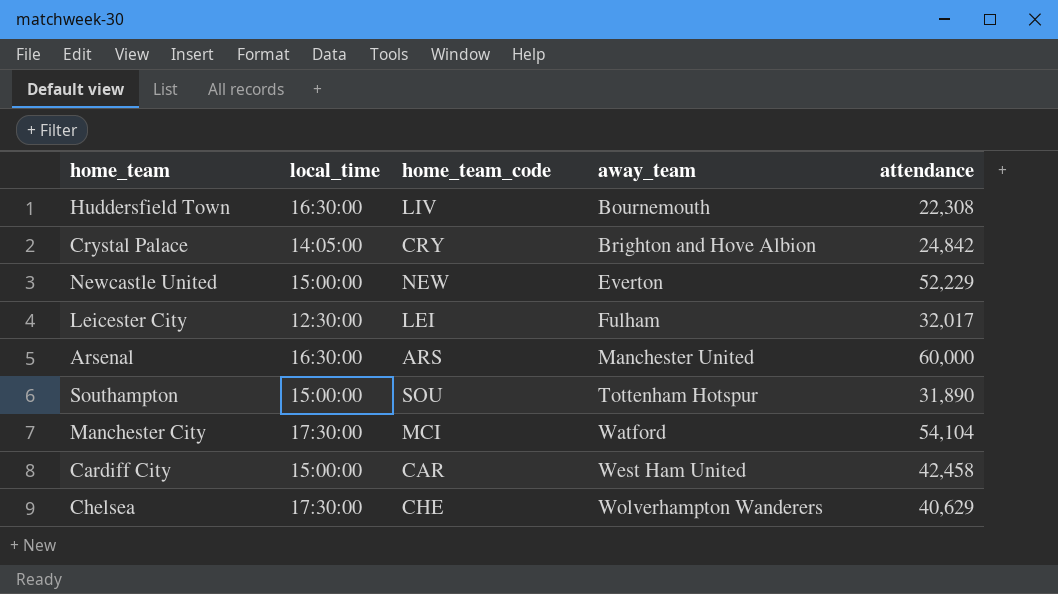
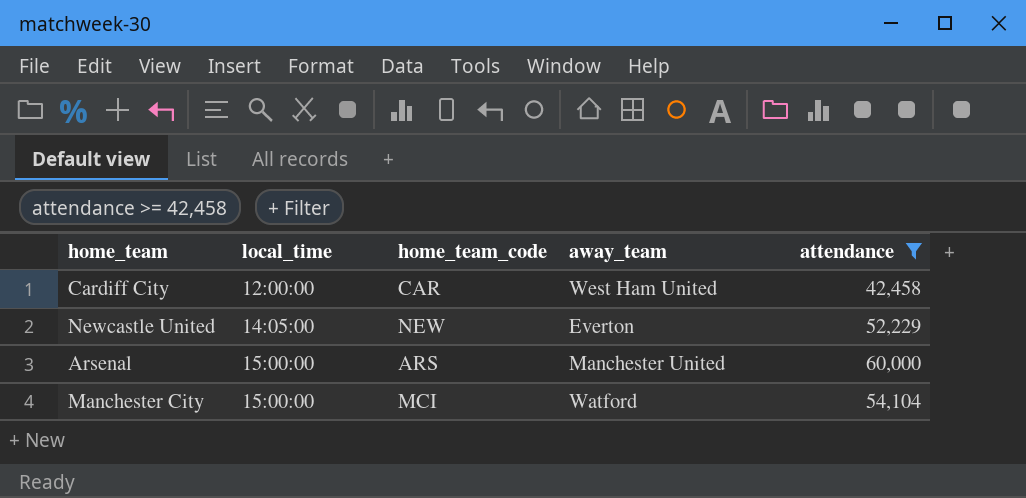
filter: none -> attendance >= 42,458
row order: away_team ascending -> local_time ascending
Cardiff City | local_time: 15:00:00 -> 12:00:00
Newcastle United | local_time: 15:00:00 -> 14:05:00
Arsenal | local_time: 16:30:00 -> 15:00:00
Manchester City | local_time: 17:30:00 -> 15:00:00

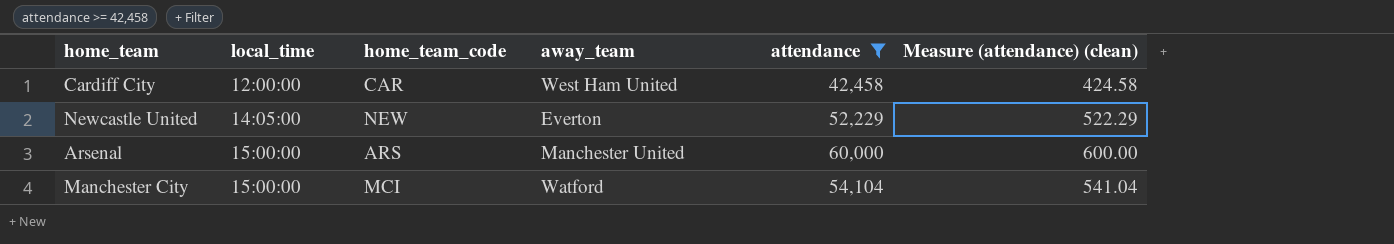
column Measure (attendance) (clean) | formula: none -> [attendance] * 0.01

